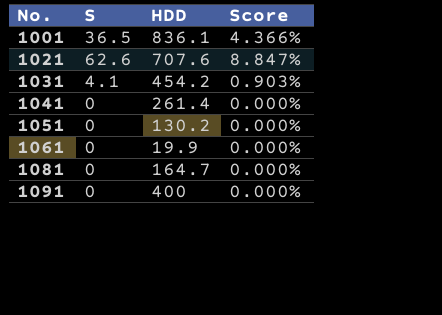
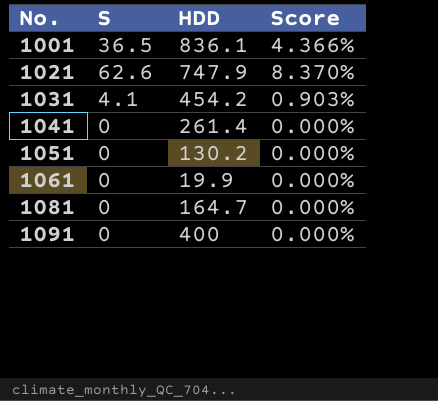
1021 | HDD: 707.6 -> 747.9
1021 | Score: 8.847% -> 8.370%

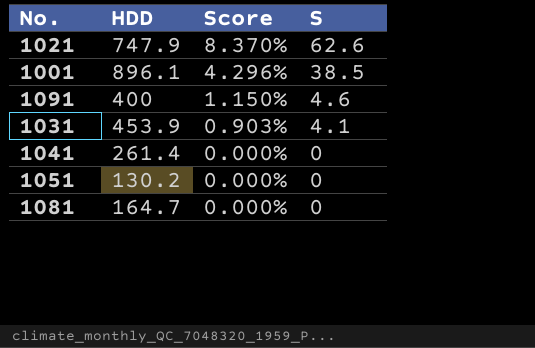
row order: No. ascending -> Score descending
column S | position: 2 -> 4
row 1061: 0 | 19.9 | 0.000% -> none
1001 | HDD: 836.1 -> 896.1
1001 | Score: 4.366% -> 4.296%
1001 | S: 36.5 -> 38.5
1091 | Score: 0.000% -> 1.150%
1091 | S: 0 -> 4.6
1031 | HDD: 454.2 -> 453.9

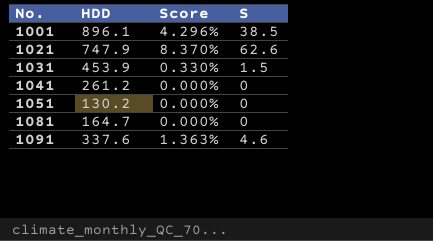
row order: Score descending -> No. ascending
1031 | Score: 0.903% -> 0.330%
1031 | S: 4.1 -> 1.5
1041 | HDD: 261.4 -> 261.2
1091 | HDD: 400 -> 337.6
1091 | Score: 1.150% -> 1.363%

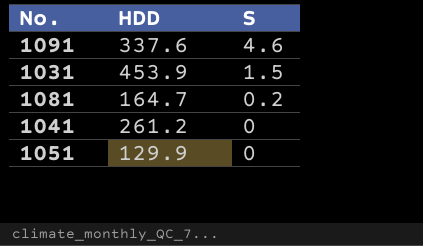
row order: No. ascending -> S descending
column Score | formula: [S] / [HDD] -> none
row 1001: 896.1 | 4.296% | 38.5 -> none
row 1021: 747.9 | 8.370% | 62.6 -> none
1081 | S: 0 -> 0.2
1051 | HDD: 130.2 -> 129.9

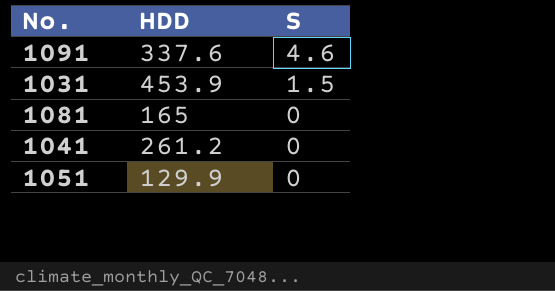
1081 | HDD: 164.7 -> 165
1081 | S: 0.2 -> 0

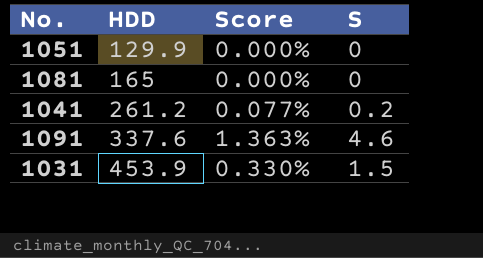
row order: S descending -> HDD ascending
column Score | formula: none -> [S] / [HDD]
1041 | S: 0 -> 0.2

